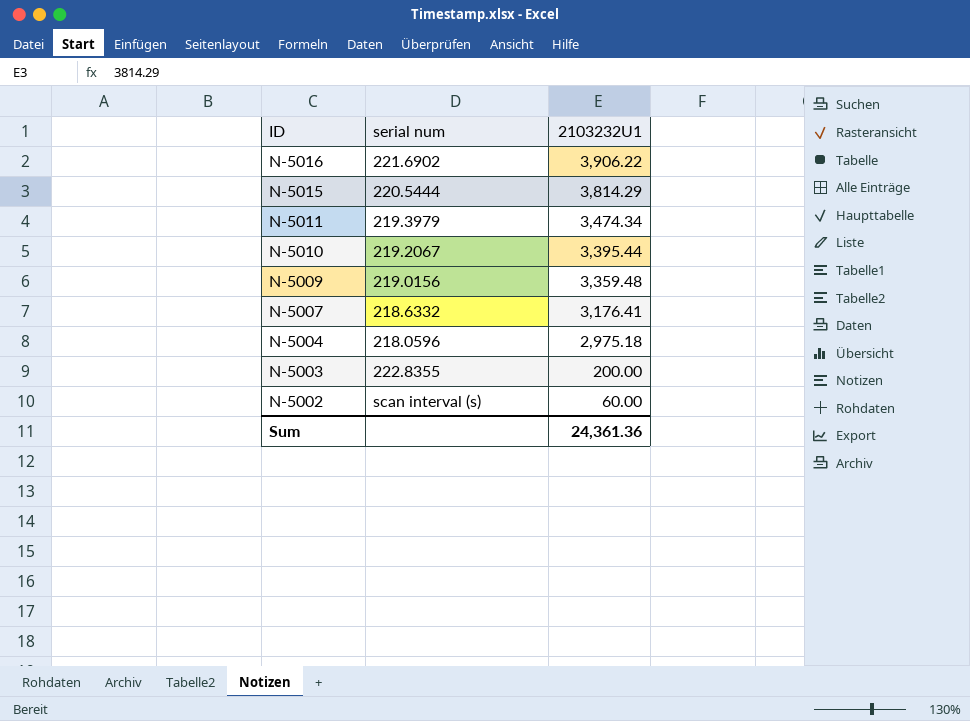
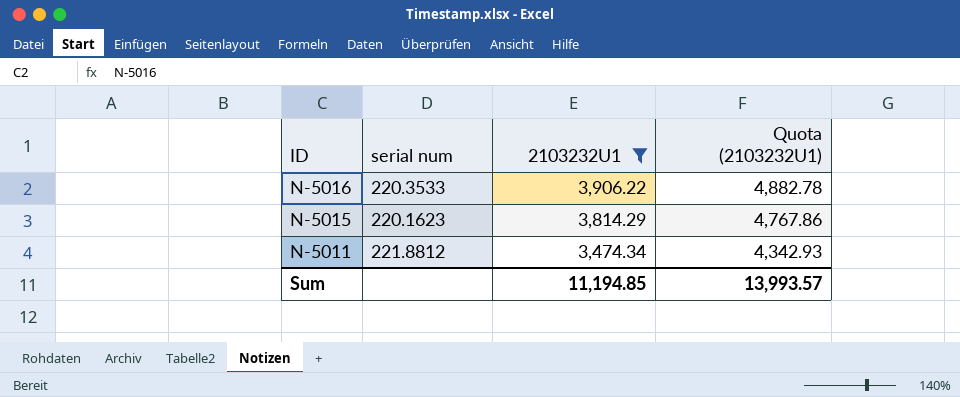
filter: none -> 2103232U1 >= 3,474.34
column Quota (2103232U1) | formula: none -> [2103232U1] * 1.25
N-5016 | serial num: 221.6902 -> 220.3533
N-5015 | serial num: 220.5444 -> 220.1623
N-5011 | serial num: 219.3979 -> 221.8812
Sum | 2103232U1: 24,361.36 -> 11,194.85

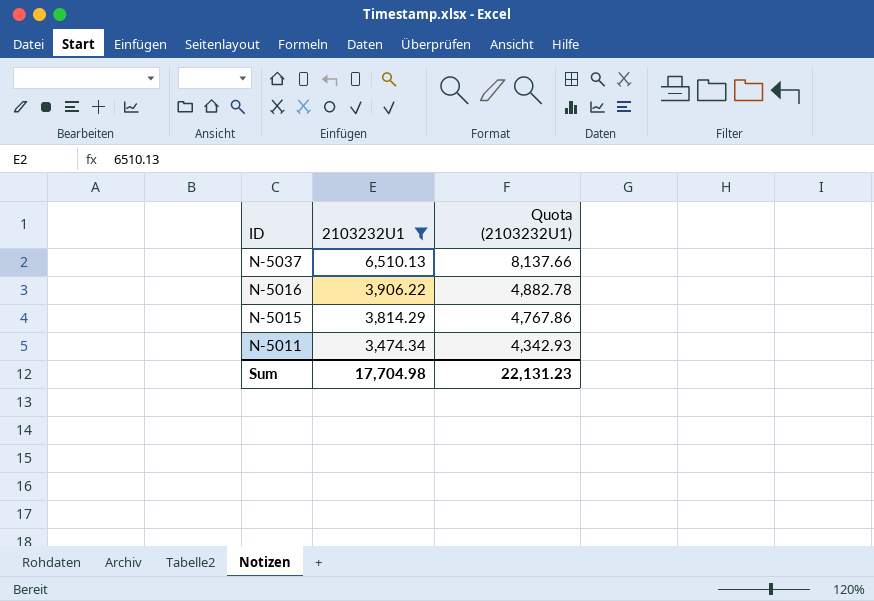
column serial num | position: 2 -> none
row N-5037: none -> 6,510.13 | 8,137.66
Sum | 2103232U1: 11,194.85 -> 17,704.98
Sum | Quota (2103232U1): 13,993.57 -> 22,131.23

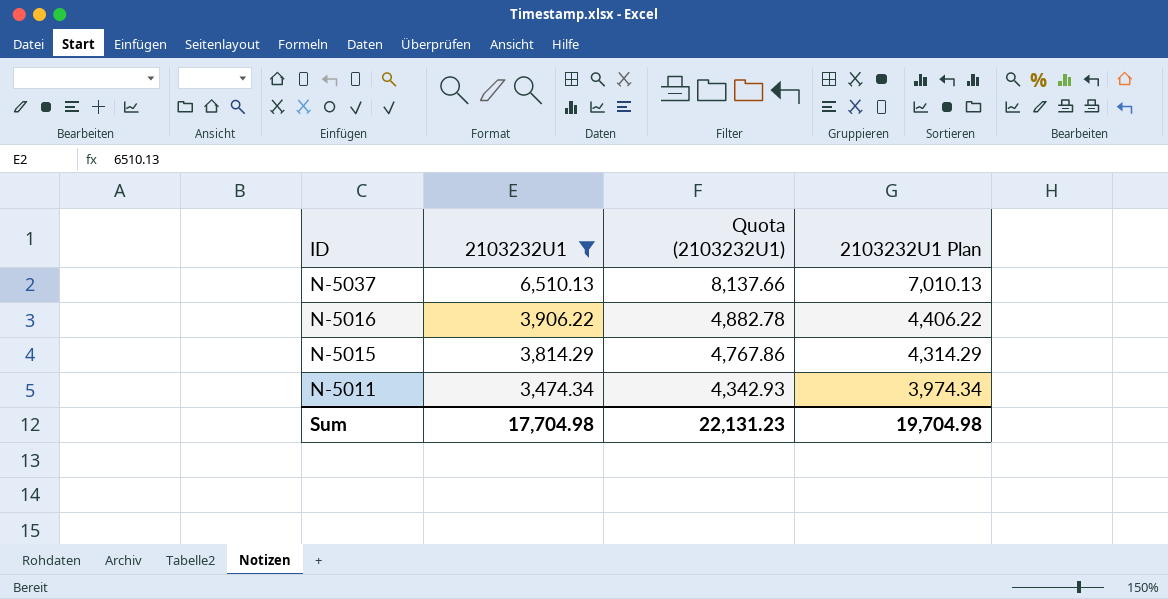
column 2103232U1 Plan | formula: none -> [2103232U1] + 500

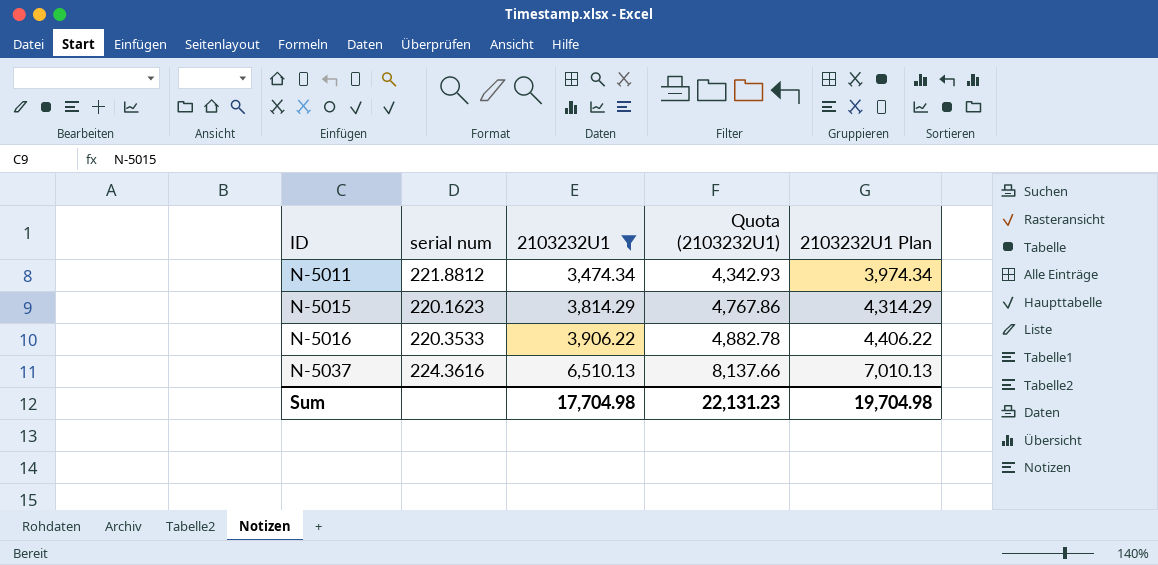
row order: ID descending -> ID ascending
column serial num | position: none -> 2

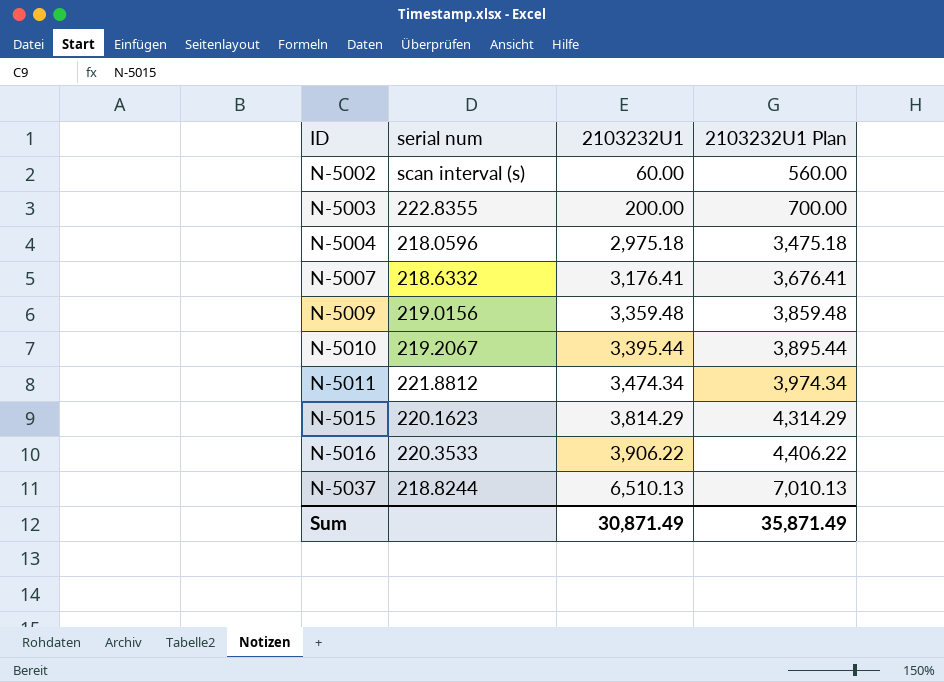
filter: 2103232U1 >= 3,474.34 -> none
column Quota (2103232U1) | formula: [2103232U1] * 1.25 -> none
N-5037 | serial num: 224.3616 -> 218.8244
Sum | 2103232U1: 17,704.98 -> 30,871.49
Sum | 2103232U1 Plan: 19,704.98 -> 35,871.49

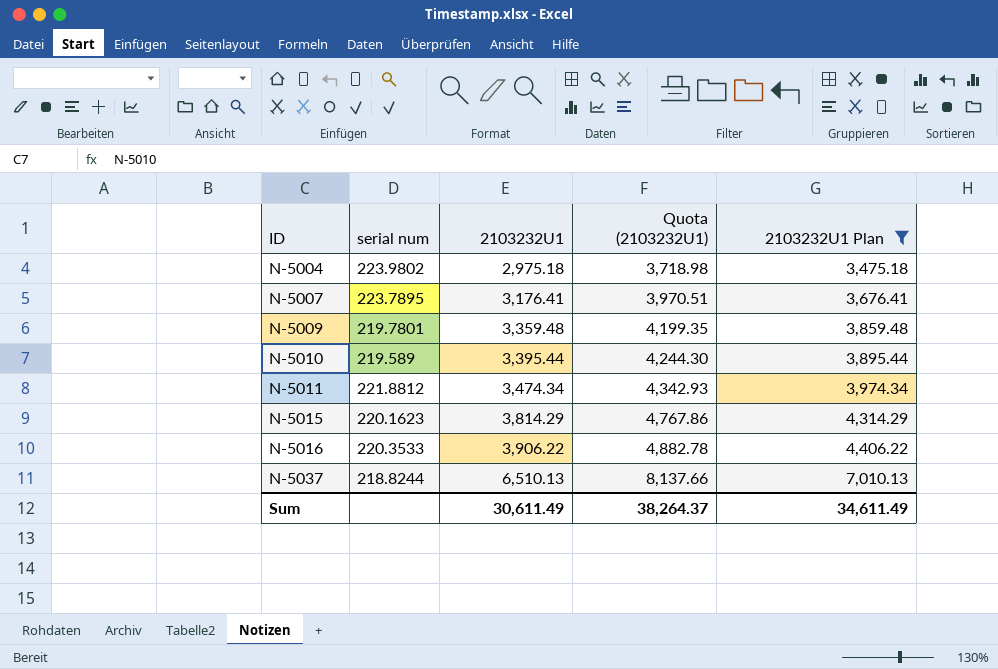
filter: none -> 2103232U1 Plan >= 3,475.18
column Quota (2103232U1) | formula: none -> [2103232U1] * 1.25
N-5004 | serial num: 218.0596 -> 223.9802
N-5007 | serial num: 218.6332 -> 223.7895
N-5009 | serial num: 219.0156 -> 219.7801
N-5010 | serial num: 219.2067 -> 219.589
Sum | 2103232U1: 30,871.49 -> 30,611.49
Sum | 2103232U1 Plan: 35,871.49 -> 34,611.49

